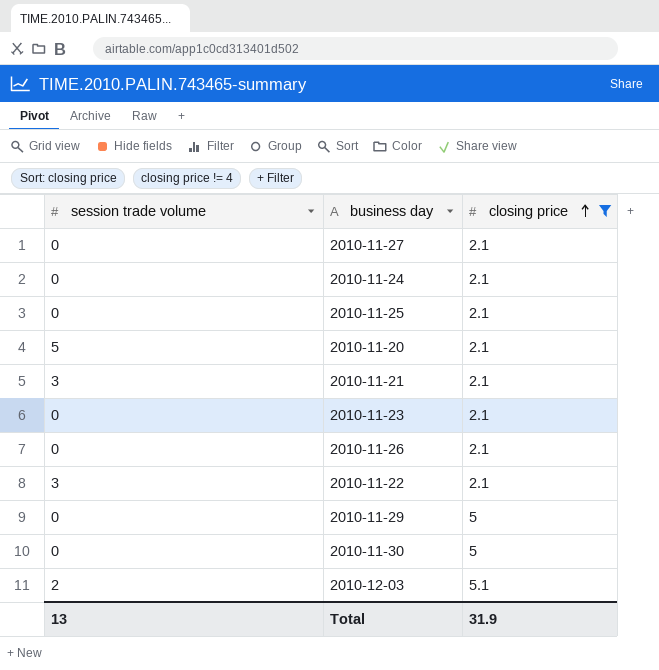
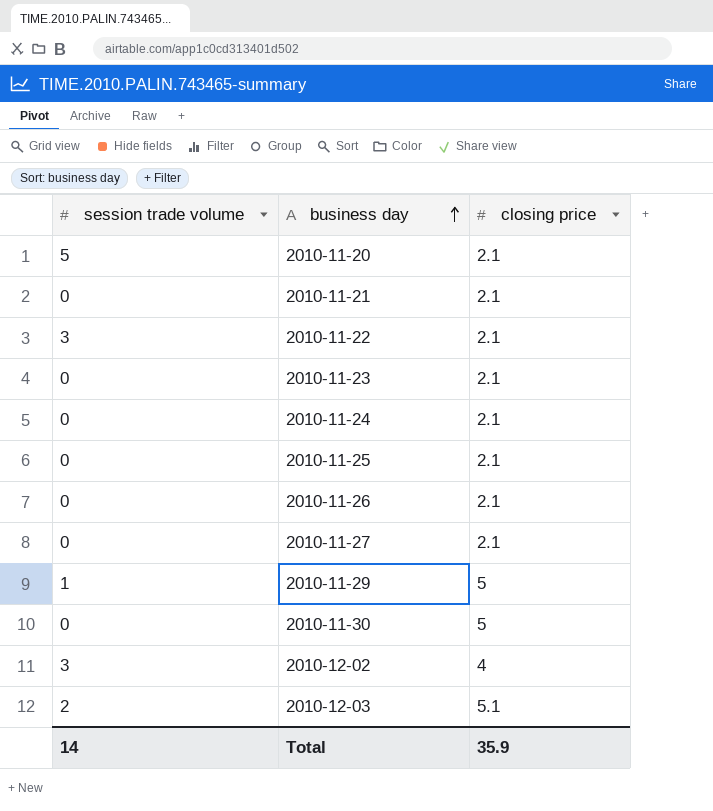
filter: closing price != 4 -> none
row order: closing price ascending -> business day ascending
2010-11-21 | session trade volume: 3 -> 0
2010-11-29 | session trade volume: 0 -> 1
Total | session trade volume: 13 -> 14
Total | closing price: 31.9 -> 35.9

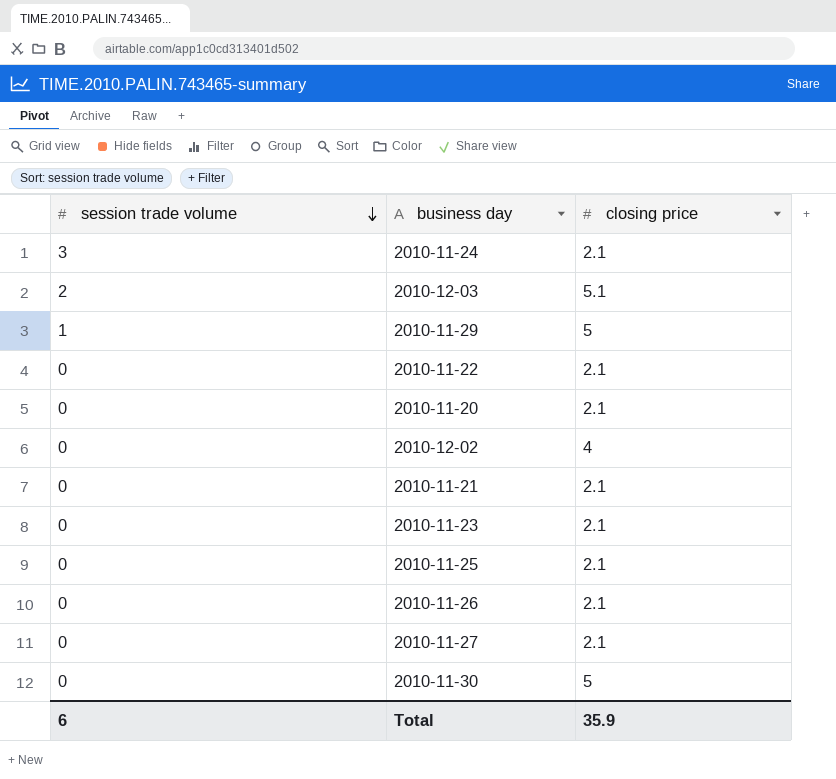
row order: business day ascending -> session trade volume descending
2010-11-24 | session trade volume: 0 -> 3
2010-11-22 | session trade volume: 3 -> 0
2010-11-20 | session trade volume: 5 -> 0
2010-12-02 | session trade volume: 3 -> 0
Total | session trade volume: 14 -> 6

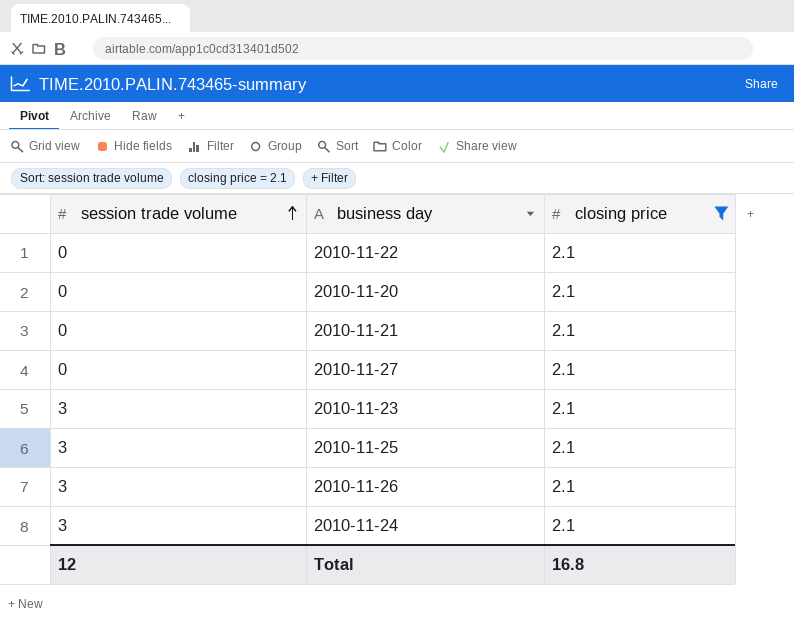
filter: none -> closing price = 2.1
row order: session trade volume descending -> session trade volume ascending
2010-11-23 | session trade volume: 0 -> 3
2010-11-25 | session trade volume: 0 -> 3
2010-11-26 | session trade volume: 0 -> 3
Total | session trade volume: 6 -> 12
Total | closing price: 35.9 -> 16.8

